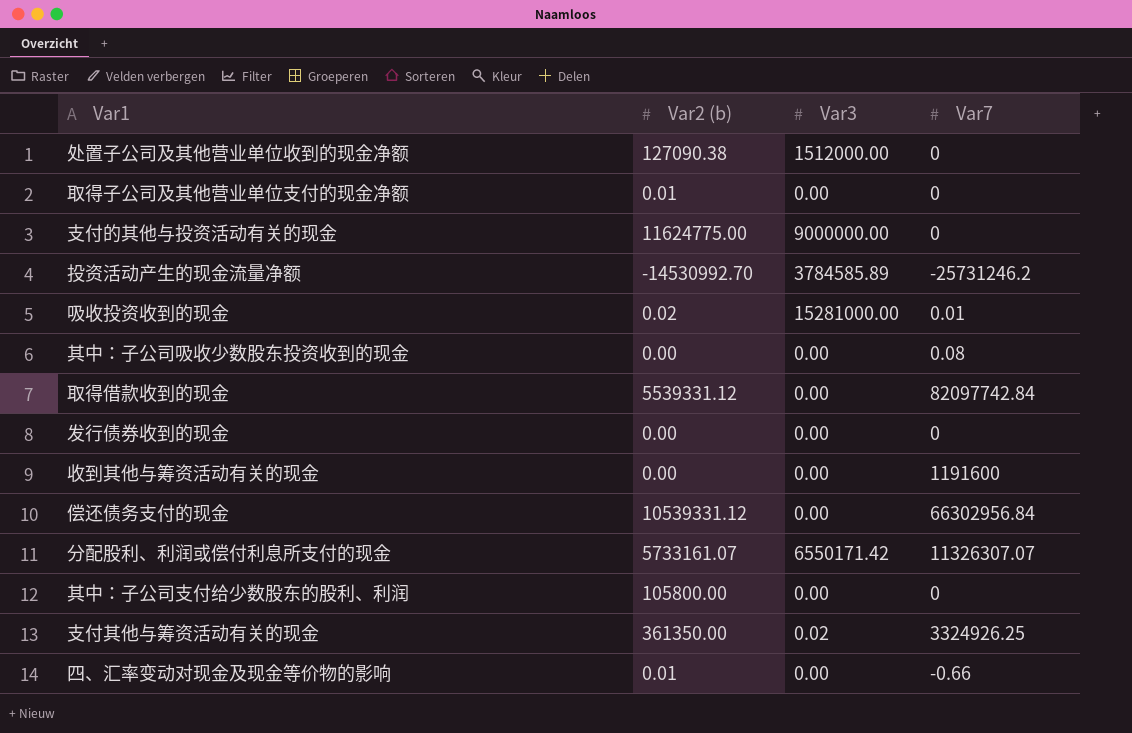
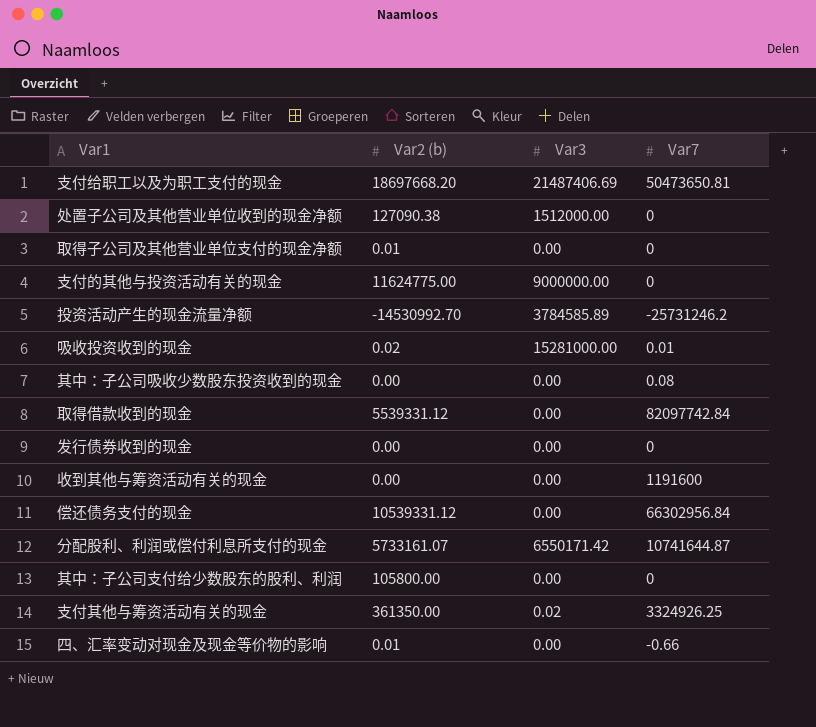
row 支付给职工以及为职工支付的现金: none -> 18697668.20 | 21487406.69 | 50473650.81
分配股利、利润或偿付利息所支付的现金 | Var7: 11326307.07 -> 10741644.87

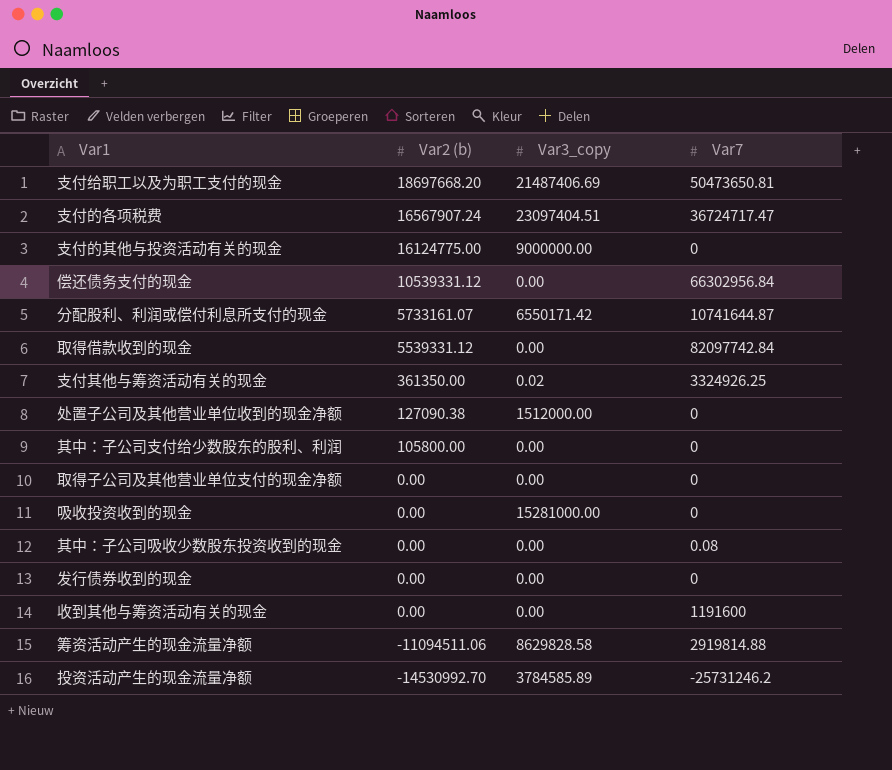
row order: none -> Var2 (b) descending
column name: Var3 -> Var3_copy
row 四、汇率变动对现金及现金等价物的影响: 0.01 | 0.00 | -0.66 -> none
row 支付的各项税费: none -> 16567907.24 | 23097404.51 | 36724717.47
支付的其他与投资活动有关的现金 | Var2 (b): 11624775.00 -> 16124775.00
取得子公司及其他营业单位支付的现金净额 | Var2 (b): 0.01 -> 0.00
吸收投资收到的现金 | Var2 (b): 0.02 -> 0.00
吸收投资收到的现金 | Var7: 0.01 -> 0
row 筹资活动产生的现金流量净额: none -> -11094511.06 | 8629828.58 | 2919814.88

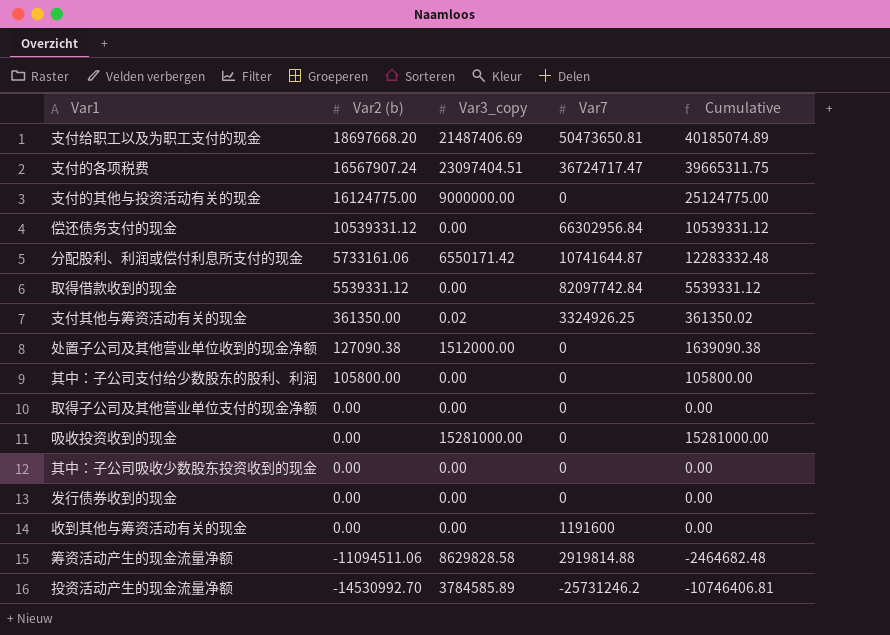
column Cumulative | formula: none -> [Var2 (b)] + [Var3_copy]
分配股利、利润或偿付利息所支付的现金 | Var2 (b): 5733161.07 -> 5733161.06
其中：子公司吸收少数股东投资收到的现金 | Var7: 0.08 -> 0

